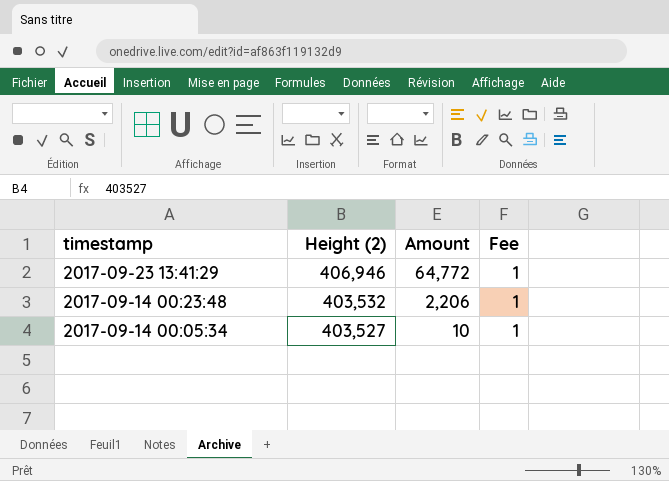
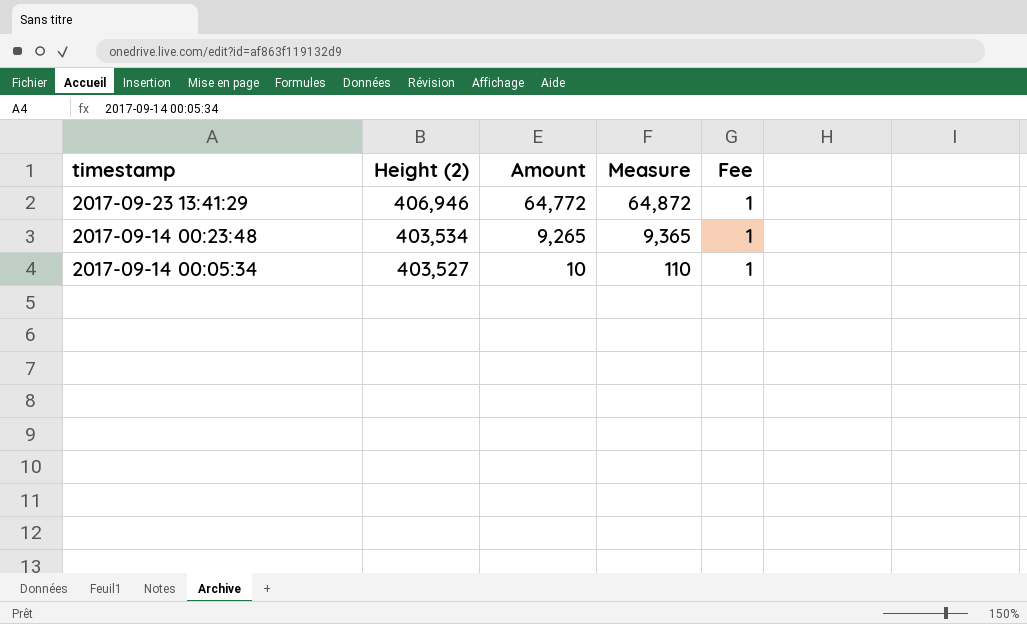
column Measure | formula: none -> [Amount] + 100
2017-09-14 00:23:48 | Height (2): 403,532 -> 403,534
2017-09-14 00:23:48 | Amount: 2,206 -> 9,265

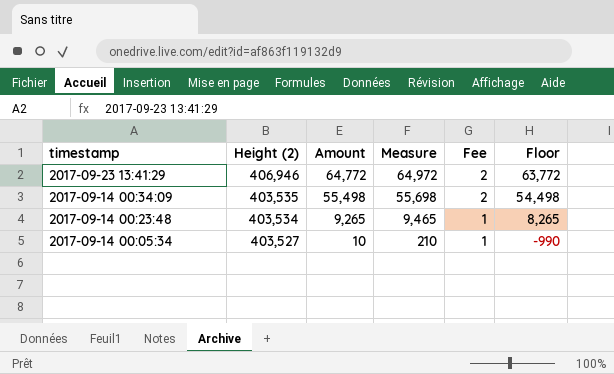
column Measure | formula: [Amount] + 100 -> [Amount] + 200
column Floor | formula: none -> [Amount] - 1000
2017-09-23 13:41:29 | Fee: 1 -> 2
row 2017-09-14 00:34:09: none -> 403,535 | 55,498 | 55,698 | 2 | 54,498

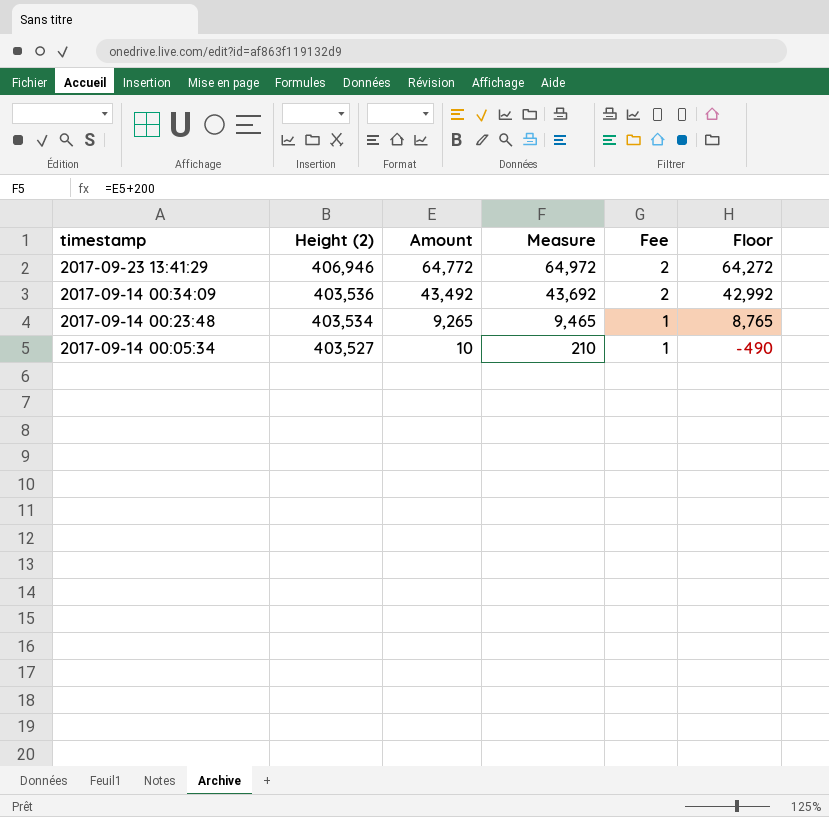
column Floor | formula: [Amount] - 1000 -> [Amount] - 500
2017-09-14 00:34:09 | Height (2): 403,535 -> 403,536
2017-09-14 00:34:09 | Amount: 55,498 -> 43,492
2017-09-14 00:34:09 | Measure: 55,698 -> 43,692

